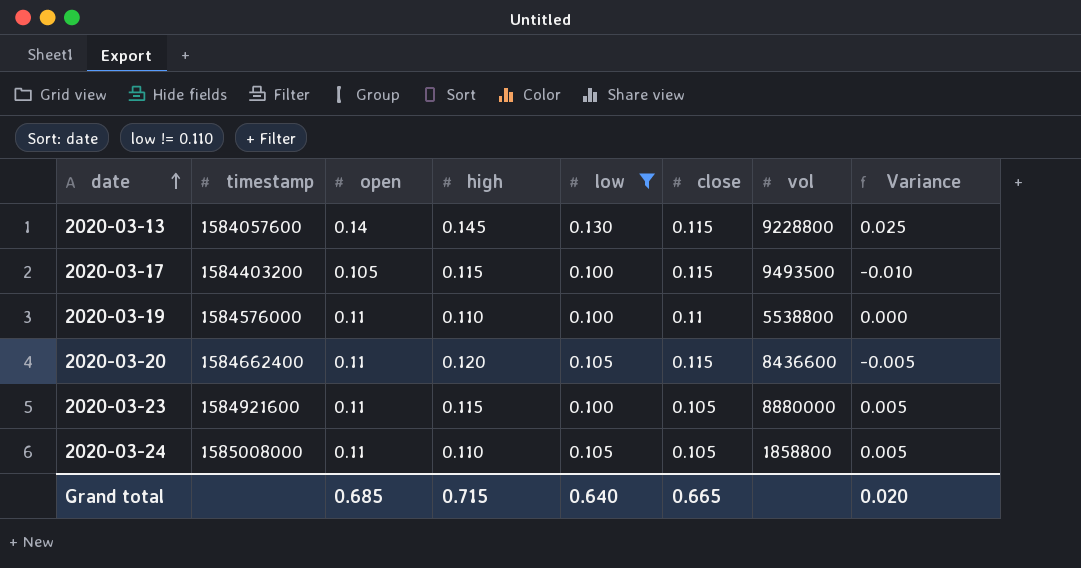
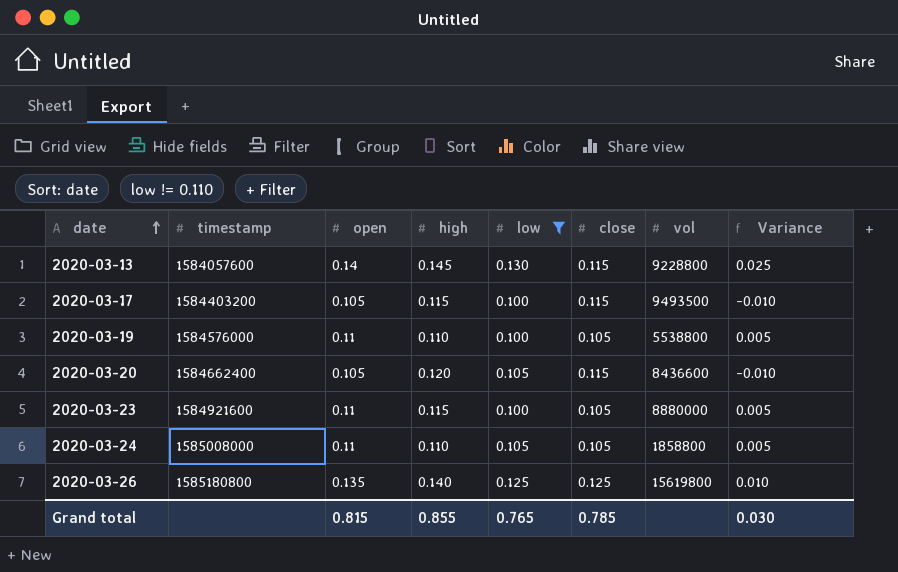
2020-03-19 | close: 0.11 -> 0.105
2020-03-19 | Variance: 0.000 -> 0.005
2020-03-20 | open: 0.11 -> 0.105
2020-03-20 | Variance: -0.005 -> -0.010
row 2020-03-26: none -> 1585180800 | 0.135 | 0.140 | 0.125 | 0.125 | 15619800 | 0.010
Grand total | open: 0.685 -> 0.815
Grand total | high: 0.715 -> 0.855
Grand total | low: 0.640 -> 0.765
Grand total | close: 0.665 -> 0.785
Grand total | Variance: 0.020 -> 0.030

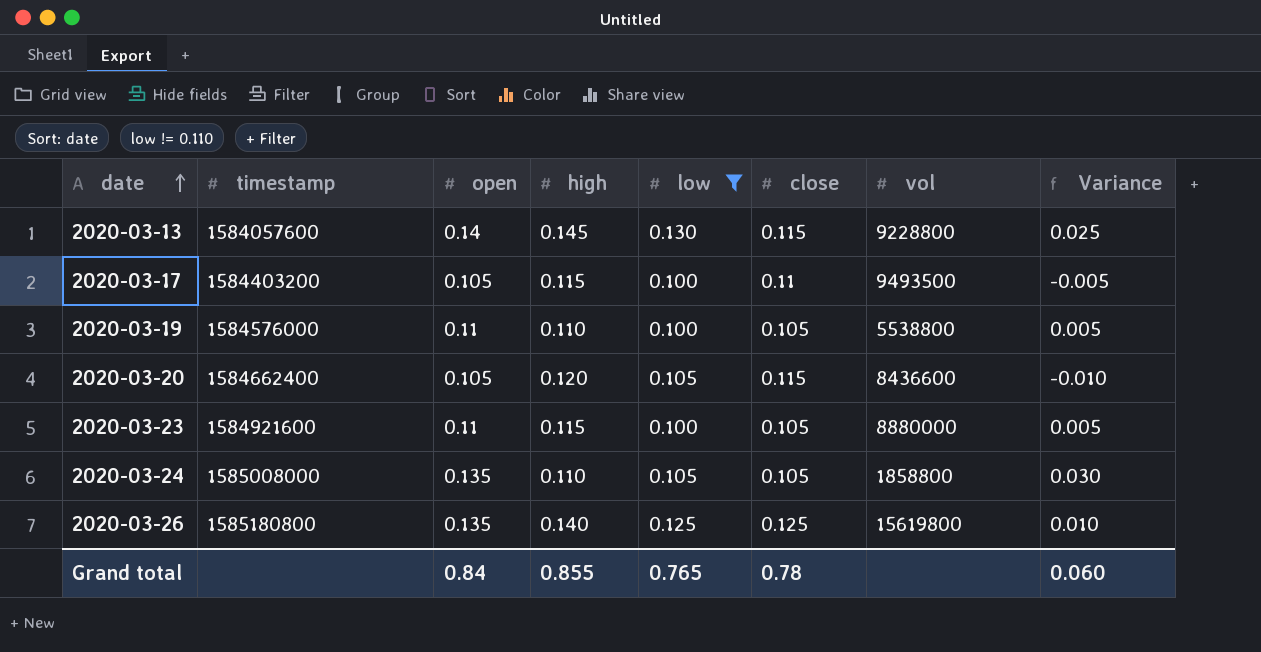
2020-03-17 | close: 0.115 -> 0.11
2020-03-17 | Variance: -0.010 -> -0.005
2020-03-24 | open: 0.11 -> 0.135
2020-03-24 | Variance: 0.005 -> 0.030
Grand total | open: 0.815 -> 0.84
Grand total | close: 0.785 -> 0.78
Grand total | Variance: 0.030 -> 0.060

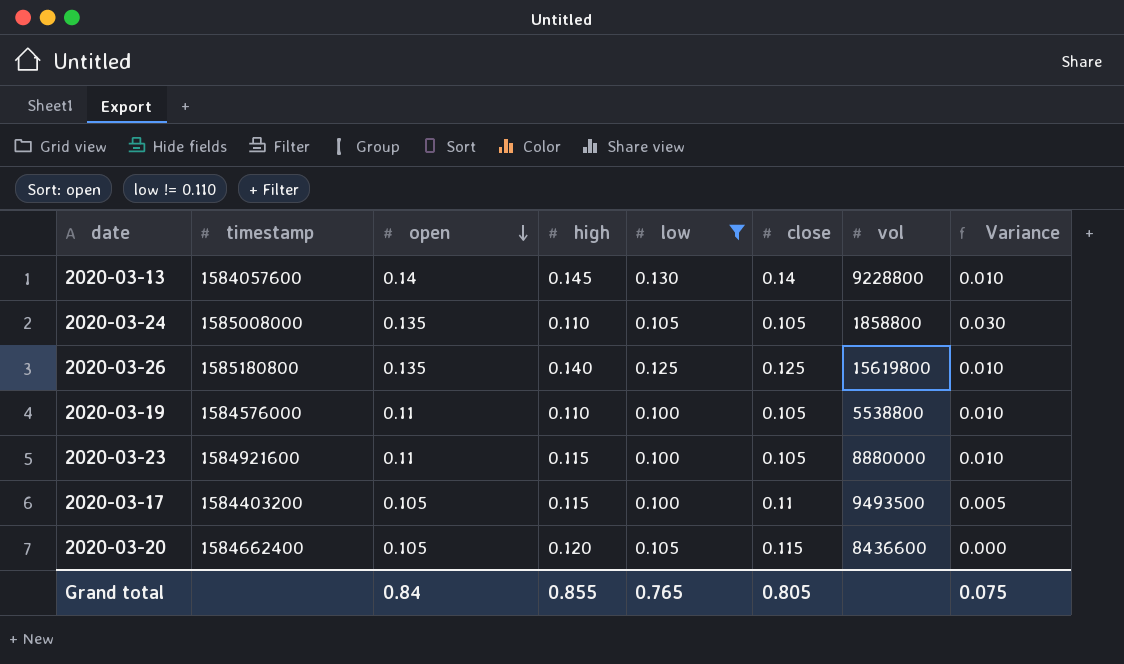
row order: date ascending -> open descending
column Variance | formula: [open] - [close] -> [open] - [low]
2020-03-13 | close: 0.115 -> 0.14
Grand total | close: 0.78 -> 0.805
Grand total | Variance: 0.060 -> 0.075

